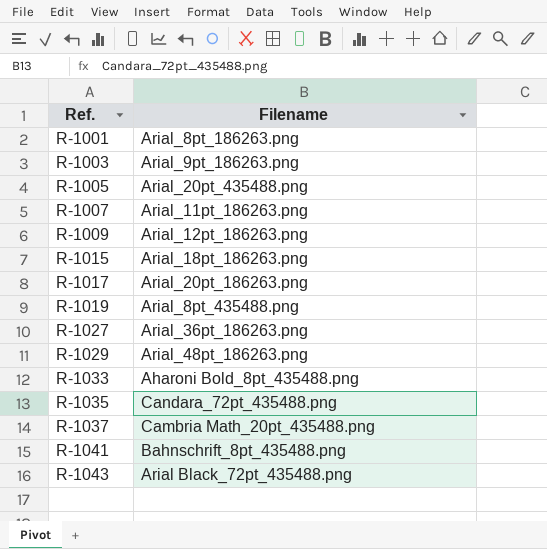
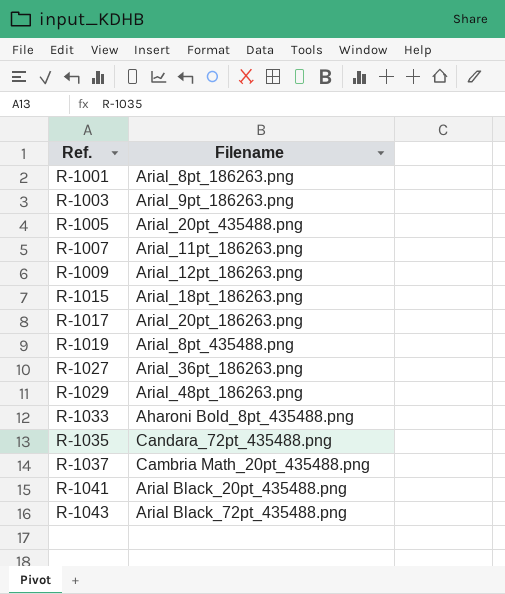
R-1041 | Filename: Bahnschrift_8pt_435488.png -> Arial Black_20pt_435488.png

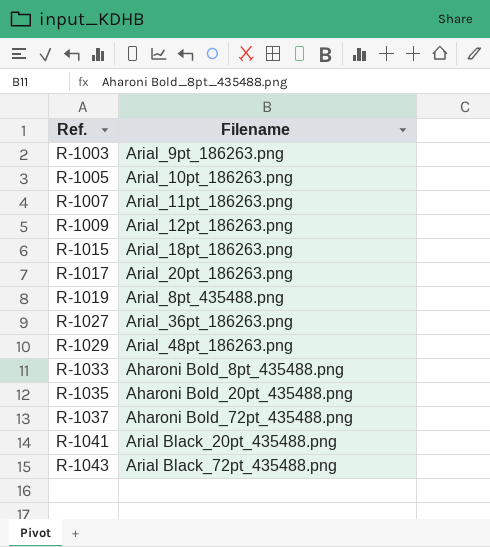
row R-1001: Arial_8pt_186263.png -> none
R-1005 | Filename: Arial_20pt_435488.png -> Arial_10pt_186263.png
R-1035 | Filename: Candara_72pt_435488.png -> Aharoni Bold_20pt_435488.png
R-1037 | Filename: Cambria Math_20pt_435488.png -> Aharoni Bold_72pt_435488.png

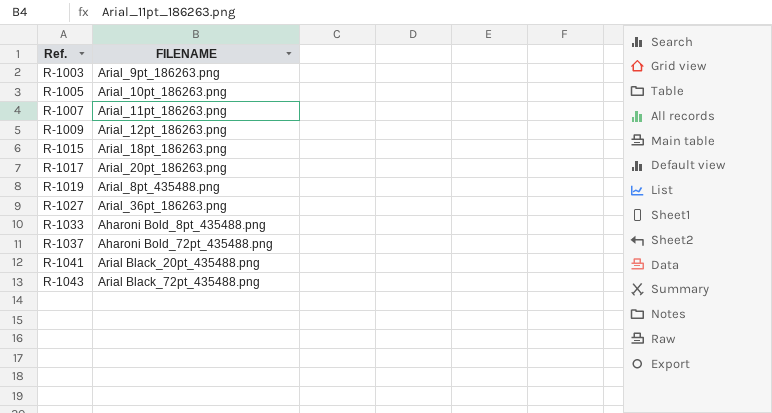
column name: Filename -> FILENAME
row R-1029: Arial_48pt_186263.png -> none
row R-1035: Aharoni Bold_20pt_435488.png -> none

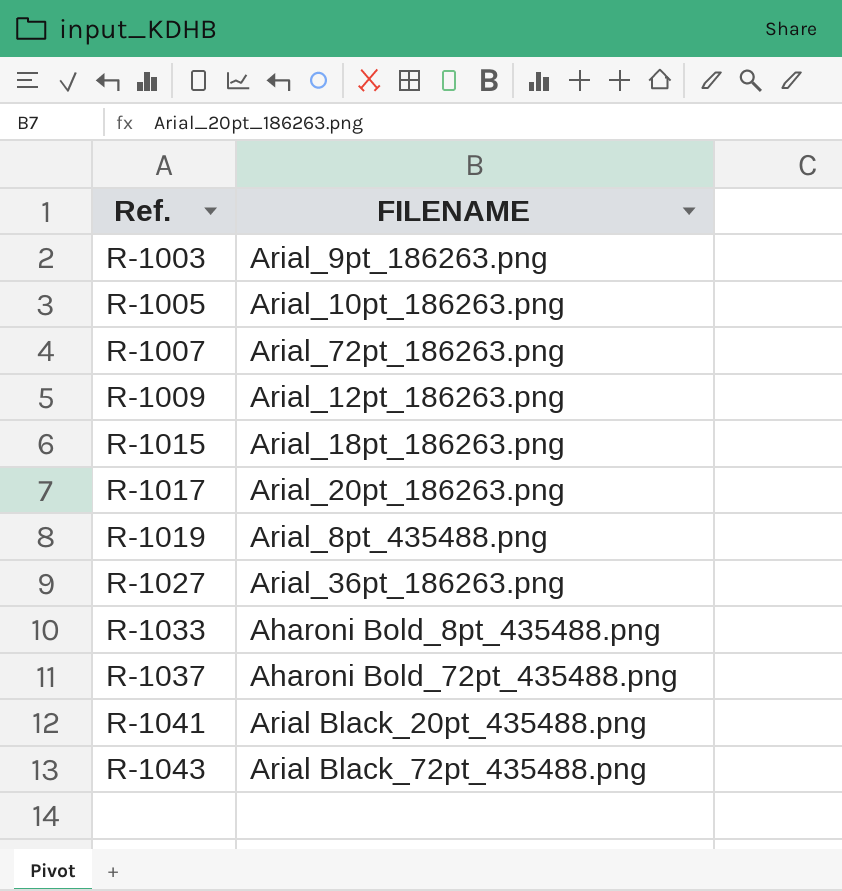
R-1007 | FILENAME: Arial_11pt_186263.png -> Arial_72pt_186263.png

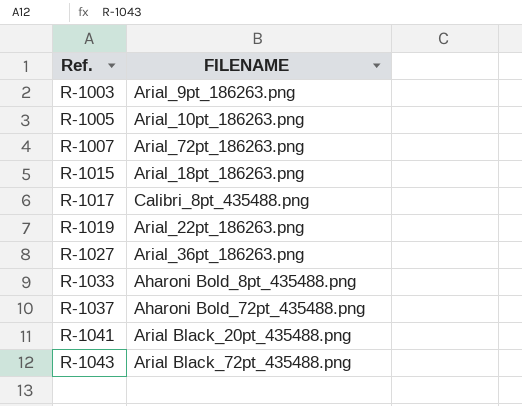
row R-1009: Arial_12pt_186263.png -> none
R-1017 | FILENAME: Arial_20pt_186263.png -> Calibri_8pt_435488.png
R-1019 | FILENAME: Arial_8pt_435488.png -> Arial_22pt_186263.png

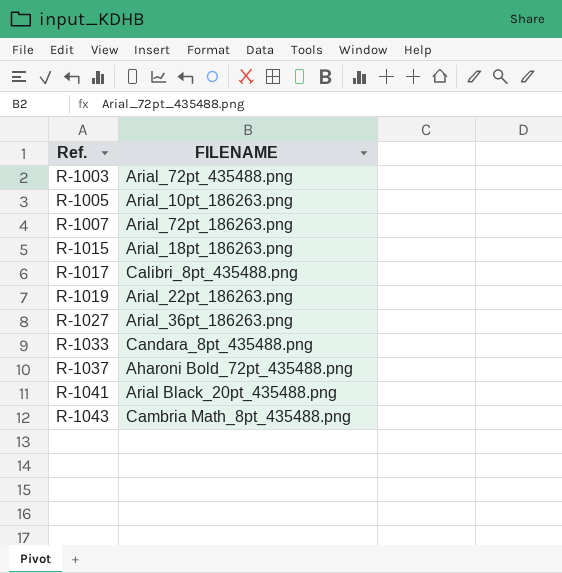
R-1003 | FILENAME: Arial_9pt_186263.png -> Arial_72pt_435488.png
R-1033 | FILENAME: Aharoni Bold_8pt_435488.png -> Candara_8pt_435488.png
R-1043 | FILENAME: Arial Black_72pt_435488.png -> Cambria Math_8pt_435488.png

